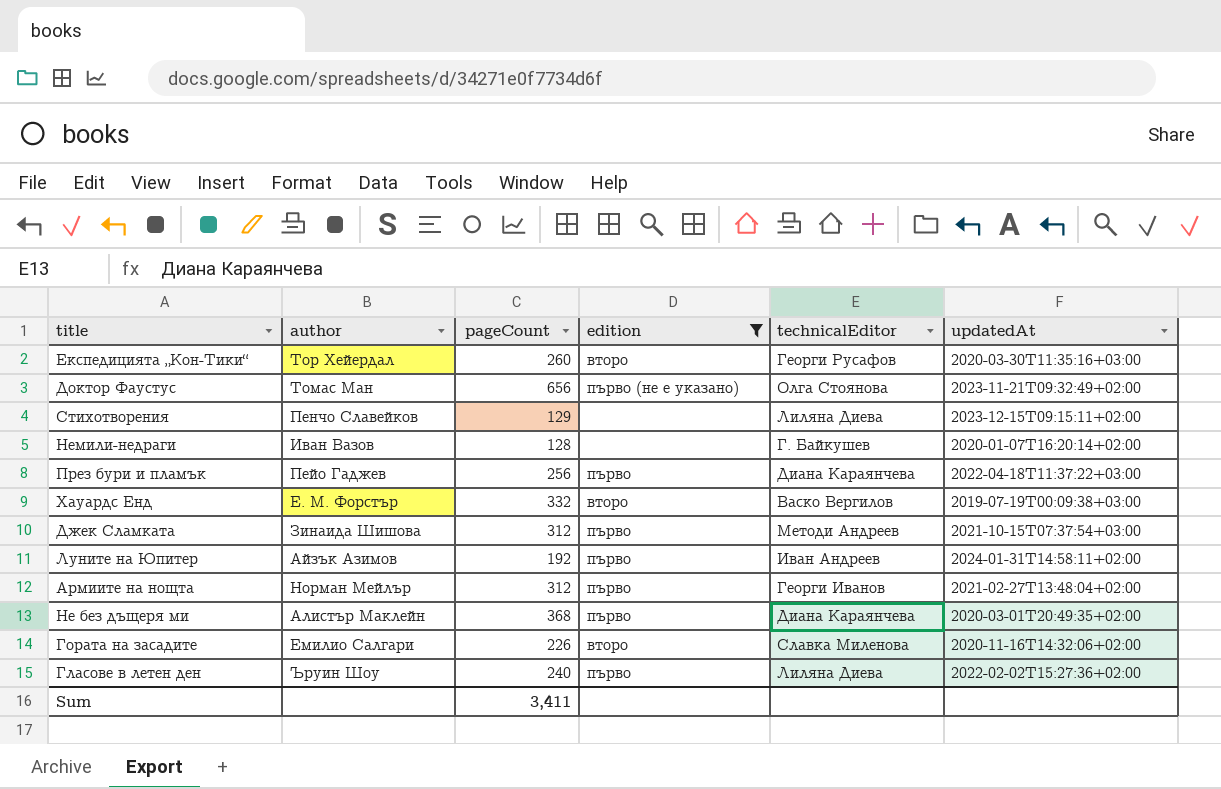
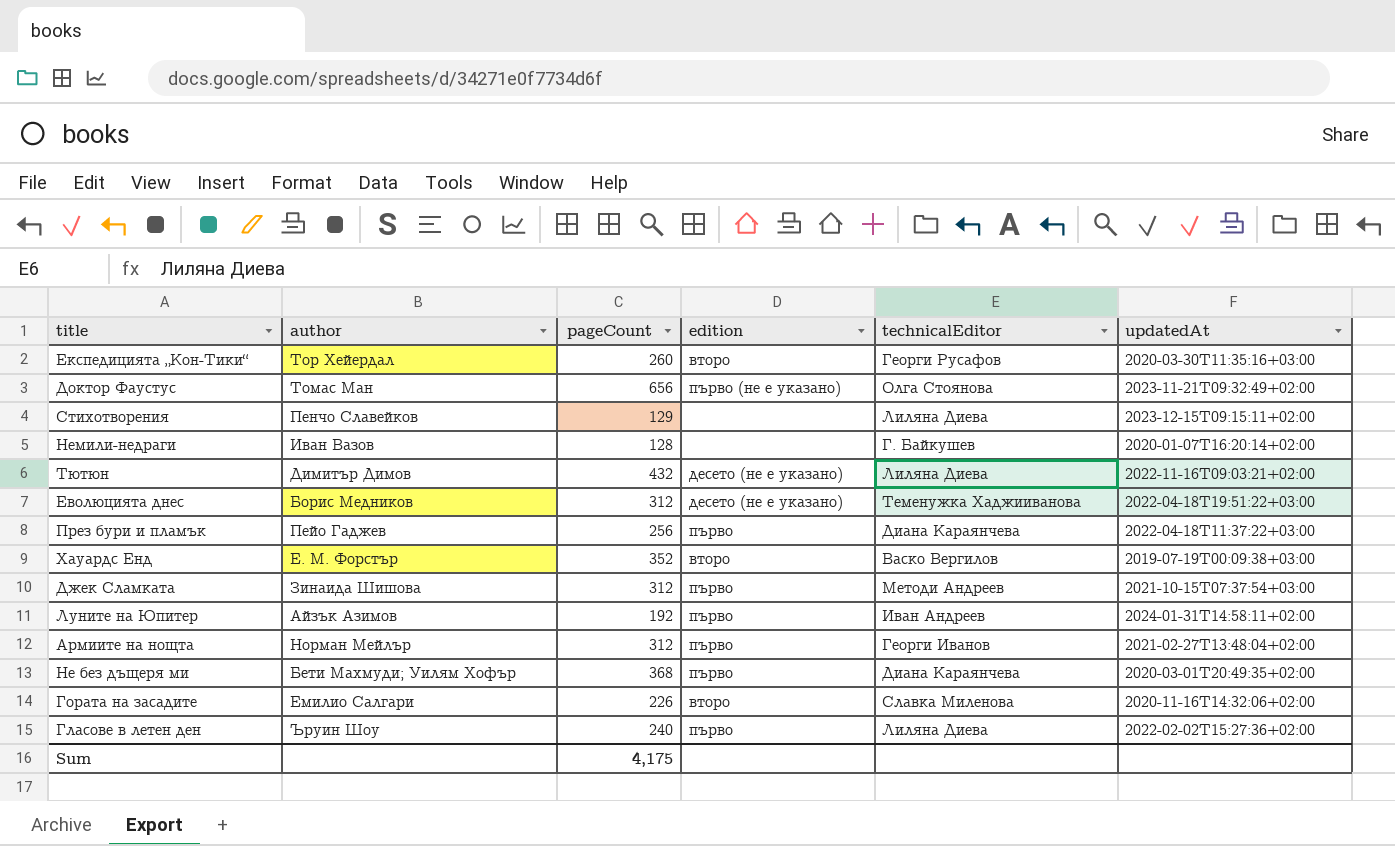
filter: edition != десето (не е указано) -> none
Хауардс Енд | pageCount: 332 -> 352
Не без дъщеря ми | author: Алистър Маклейн -> Бети Махмуди; Уилям Хофър
Sum | pageCount: 3,411 -> 4,175

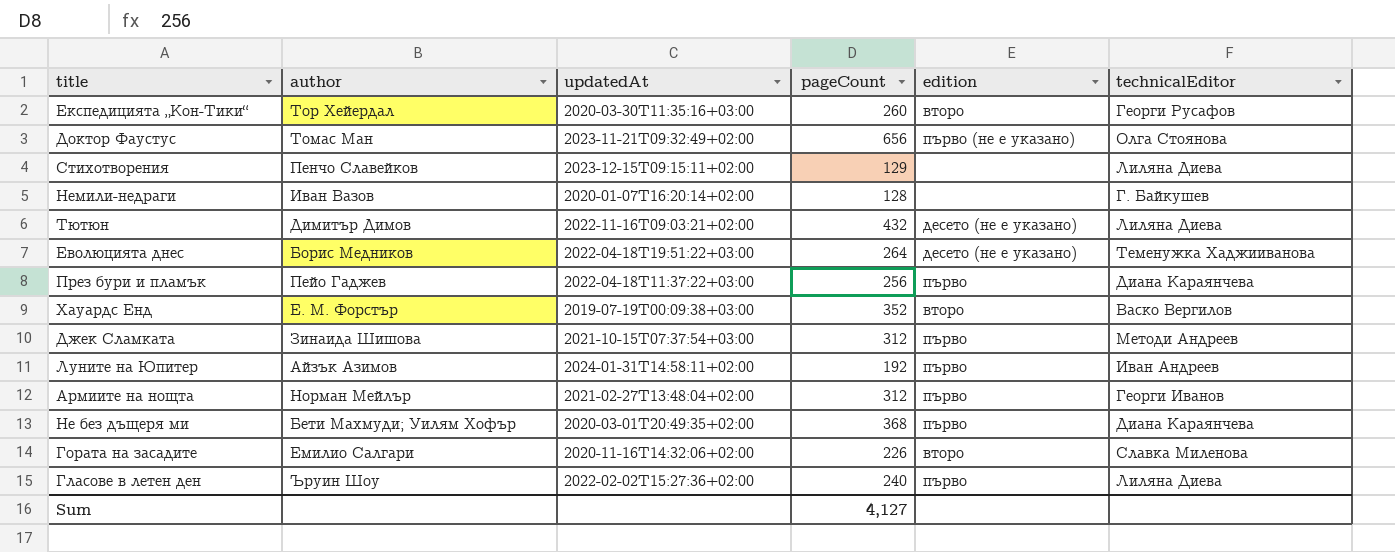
column updatedAt | position: 6 -> 3
Еволюцията днес | pageCount: 312 -> 264
Sum | pageCount: 4,175 -> 4,127

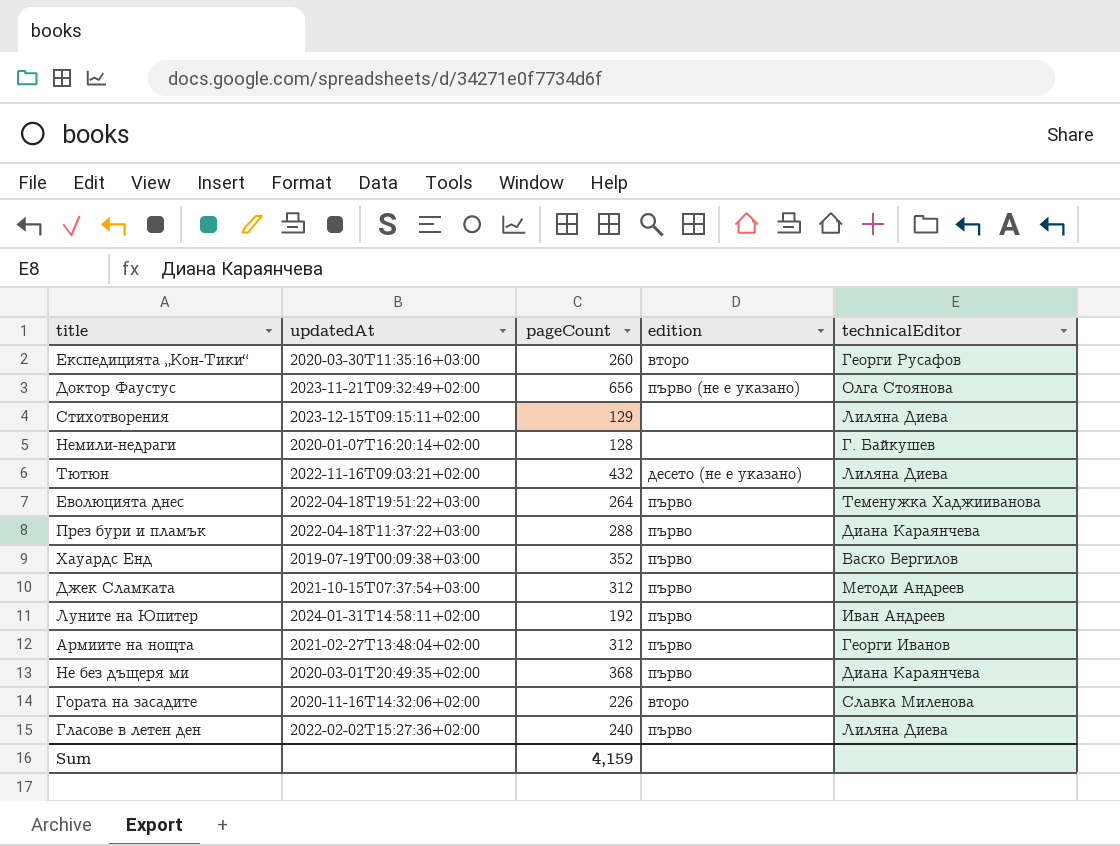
column author | position: 2 -> none
Еволюцията днес | edition: десето (не е указано) -> първо
През бури и пламък | pageCount: 256 -> 288
Хауардс Енд | edition: второ -> първо
Sum | pageCount: 4,127 -> 4,159

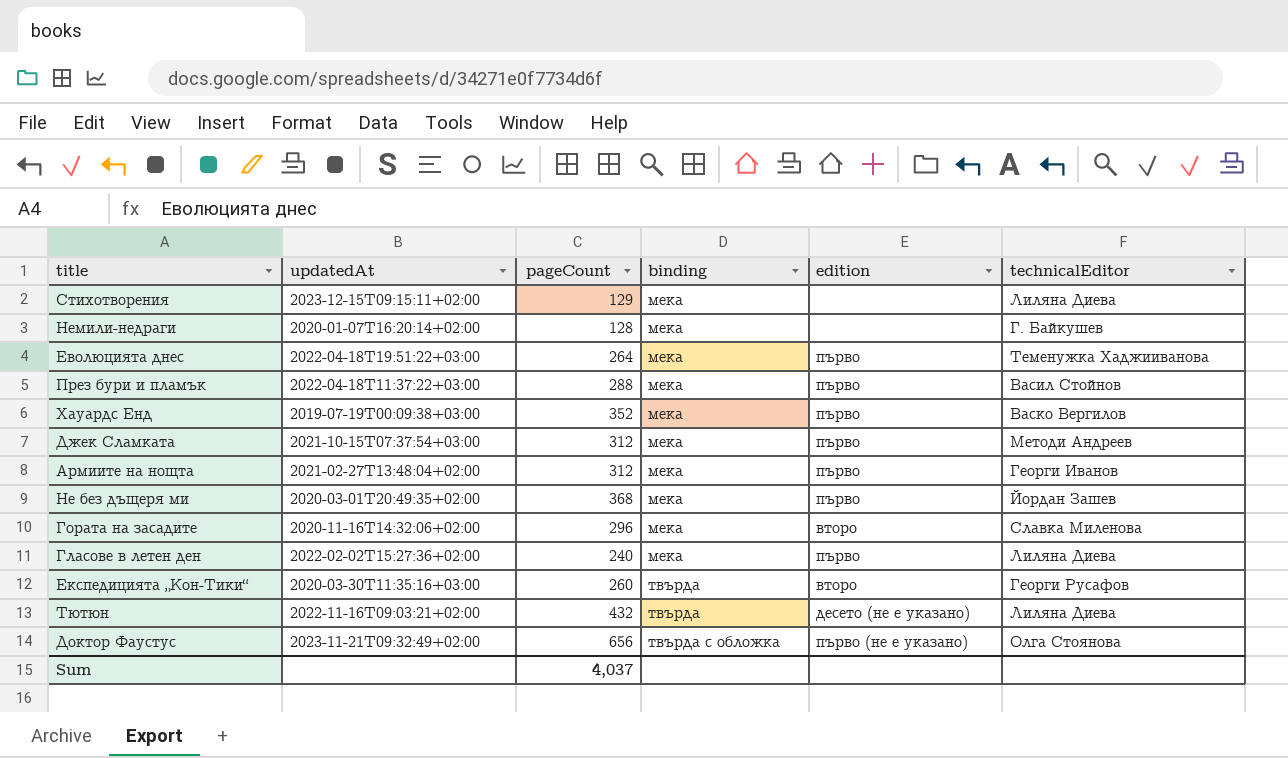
row order: none -> binding ascending
column binding | position: none -> 4
row Луните на Юпитер: 2024-01-31T14:58:11+02:00 | 192 | първо | Иван Андреев -> none
През бури и пламък | technicalEditor: Диана Караянчева -> Васил Стойнов
Не без дъщеря ми | technicalEditor: Диана Караянчева -> Йордан Зашев
Гората на засадите | pageCount: 226 -> 296
Sum | pageCount: 4,159 -> 4,037

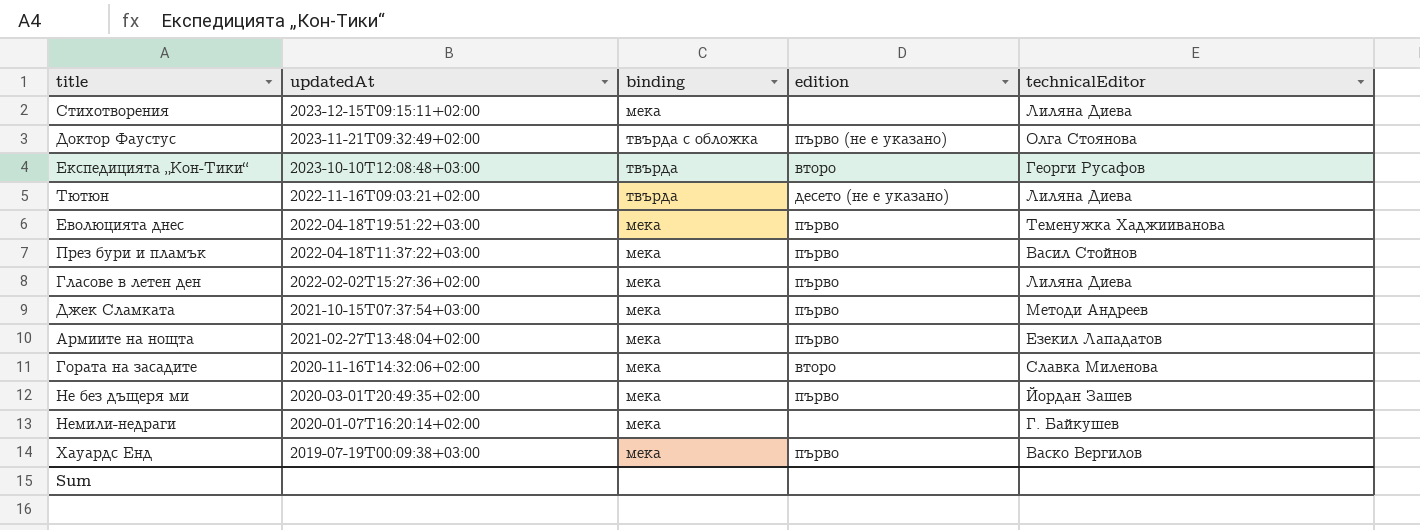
row order: binding ascending -> updatedAt descending
column pageCount | position: 3 -> none
Експедицията „Кон-Тики“ | updatedAt: 2020-03-30T11:35:16+03:00 -> 2023-10-10T12:08:48+03:00
Армиите на нощта | technicalEditor: Георги Иванов -> Езекил Лападатов

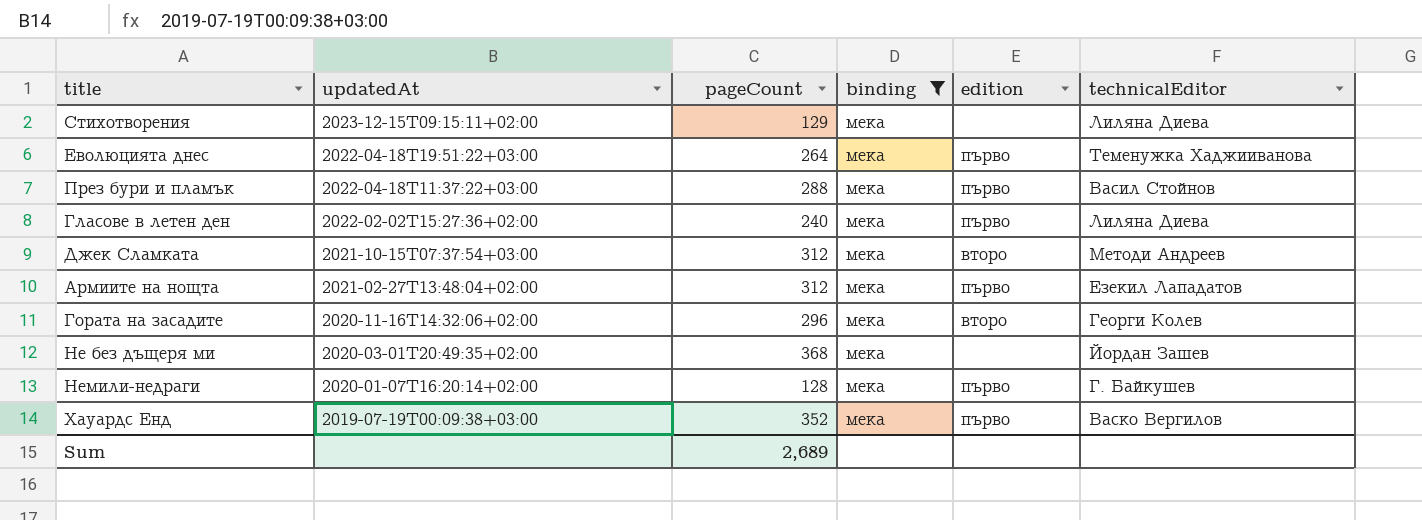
filter: none -> binding = мека
column pageCount | position: none -> 3
Джек Сламката | edition: първо -> второ
Гората на засадите | technicalEditor: Славка Миленова -> Георги Колев
Не без дъщеря ми | edition: първо -> none
Немили-недраги | edition: none -> първо

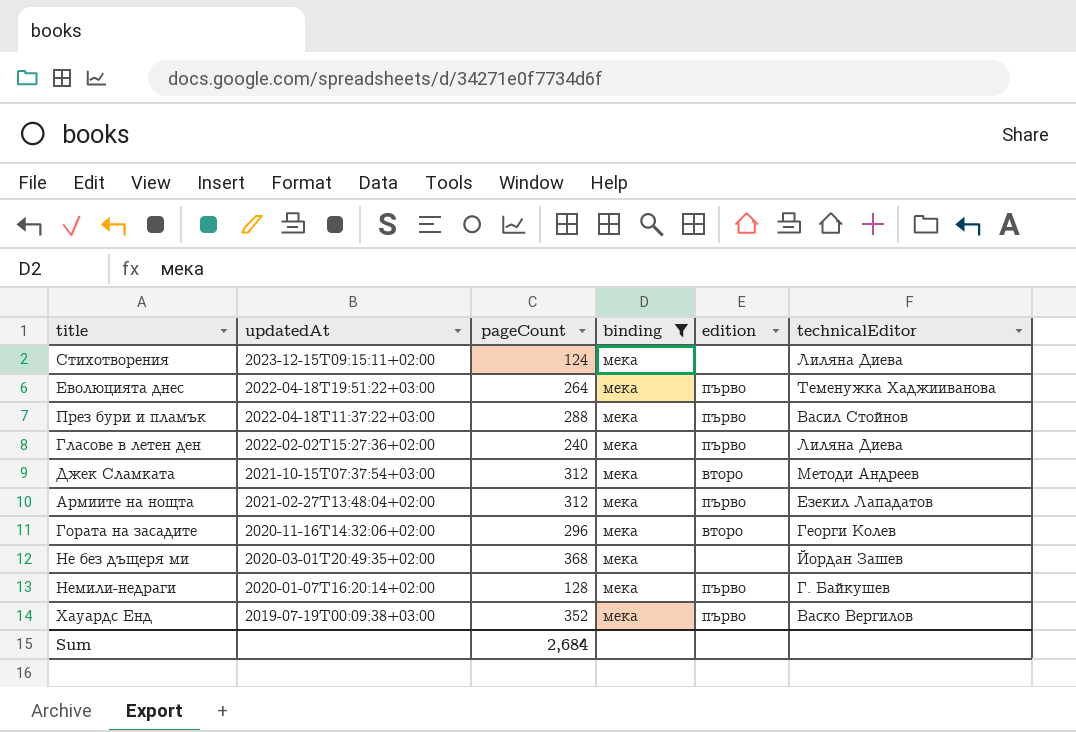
Стихотворения | pageCount: 129 -> 124
Sum | pageCount: 2,689 -> 2,684

